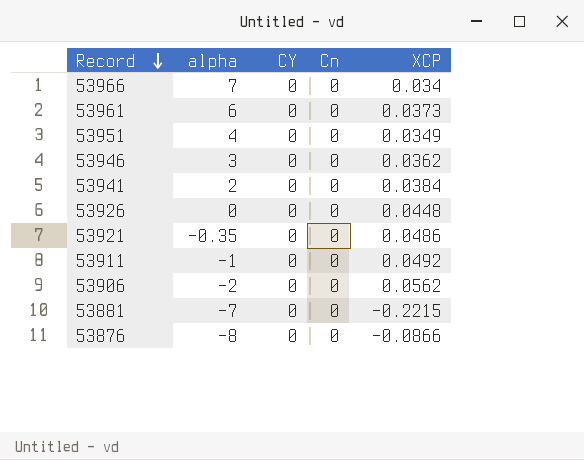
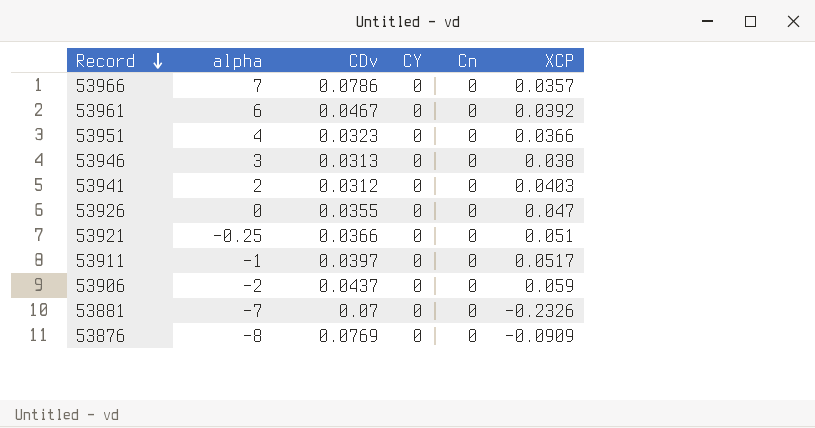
column CDv | position: none -> 3
53966 | XCP: 0.034 -> 0.0357
53961 | XCP: 0.0373 -> 0.0392
53951 | XCP: 0.0349 -> 0.0366
53946 | XCP: 0.0362 -> 0.038
53941 | XCP: 0.0384 -> 0.0403
53926 | XCP: 0.0448 -> 0.047
53921 | alpha: -0.35 -> -0.25
53921 | XCP: 0.0486 -> 0.051
53911 | XCP: 0.0492 -> 0.0517
53906 | XCP: 0.0562 -> 0.059
53881 | XCP: -0.2215 -> -0.2326
53876 | XCP: -0.0866 -> -0.0909

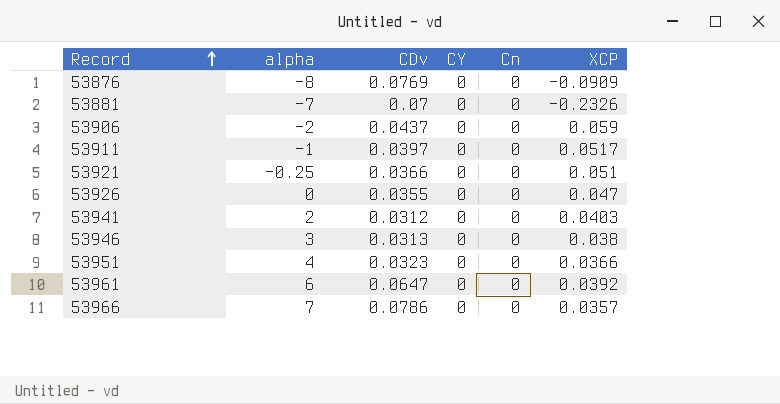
row order: Record descending -> Record ascending
53961 | CDv: 0.0467 -> 0.0647

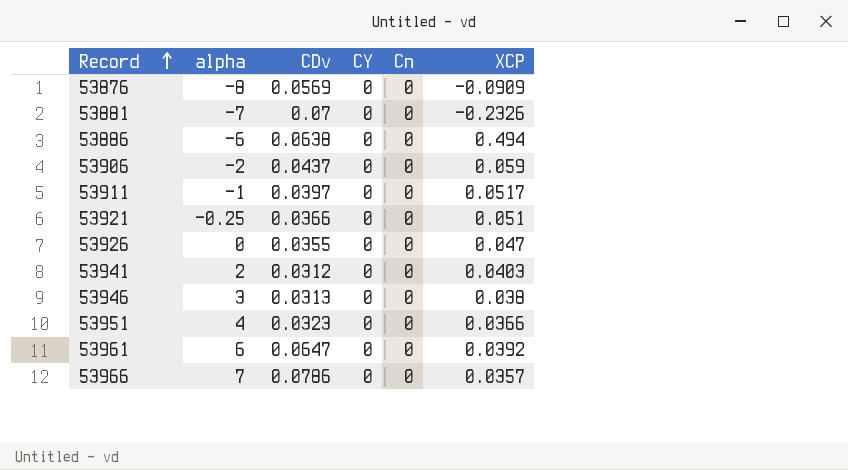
53876 | CDv: 0.0769 -> 0.0569
row 53886: none -> -6 | 0.0638 | 0 | 0 | 0.494

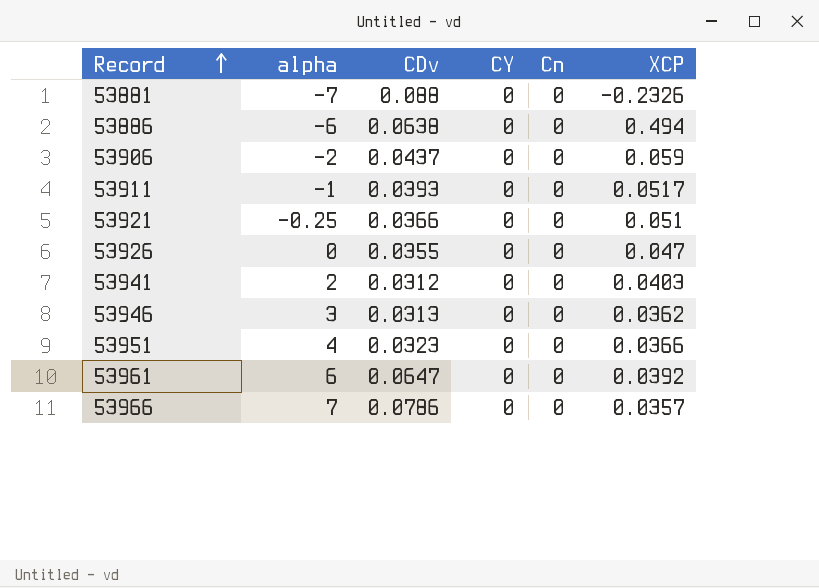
row 53876: -8 | 0.0569 | 0 | 0 | -0.0909 -> none
53881 | CDv: 0.07 -> 0.088
53911 | CDv: 0.0397 -> 0.0393
53946 | XCP: 0.038 -> 0.0362

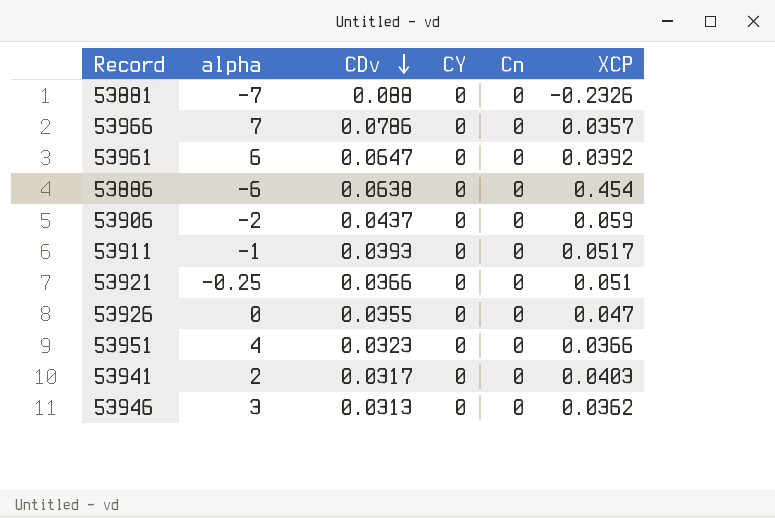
row order: Record ascending -> CDv descending
53886 | XCP: 0.494 -> 0.454
53941 | CDv: 0.0312 -> 0.0317

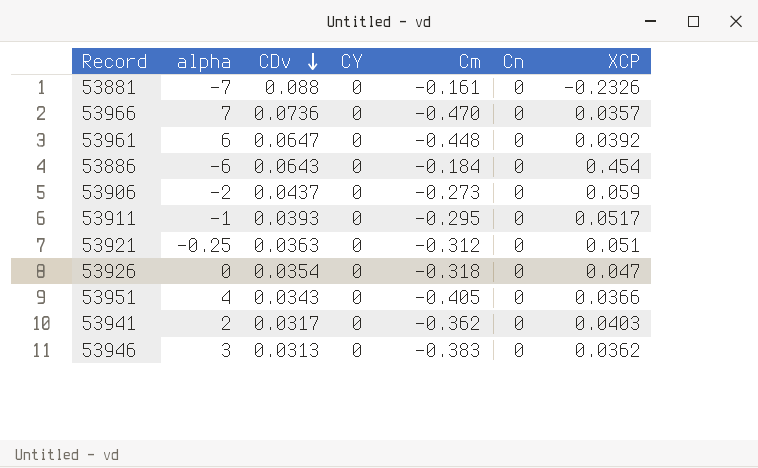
column Cm | position: none -> 5
53966 | CDv: 0.0786 -> 0.0736
53886 | CDv: 0.0638 -> 0.0643
53921 | CDv: 0.0366 -> 0.0363
53926 | CDv: 0.0355 -> 0.0354
53951 | CDv: 0.0323 -> 0.0343

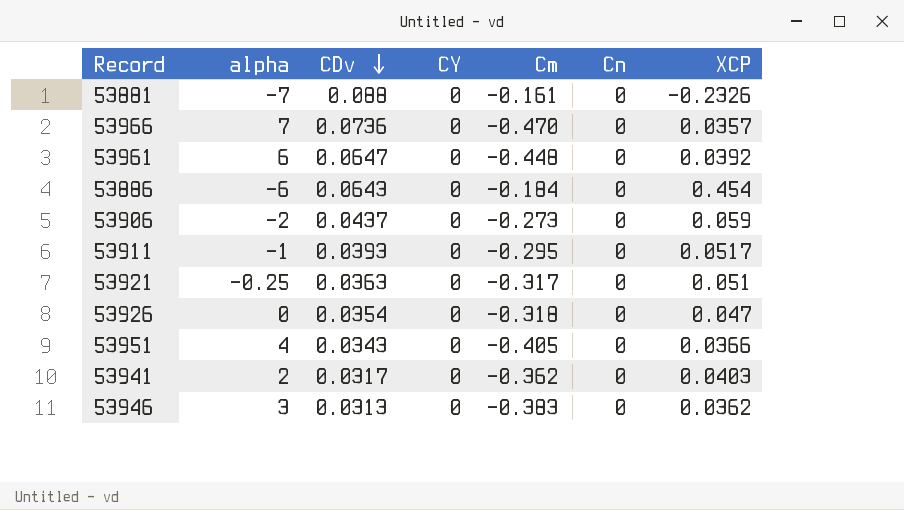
53921 | Cm: -0.312 -> -0.317

